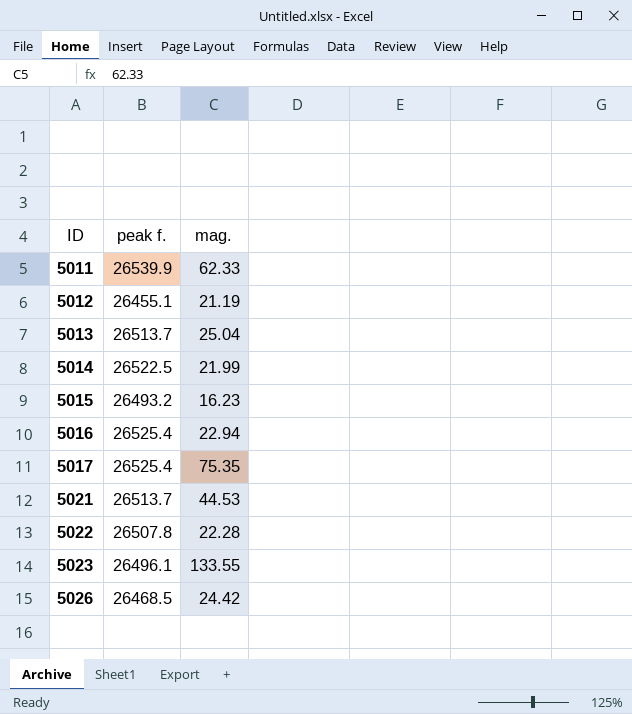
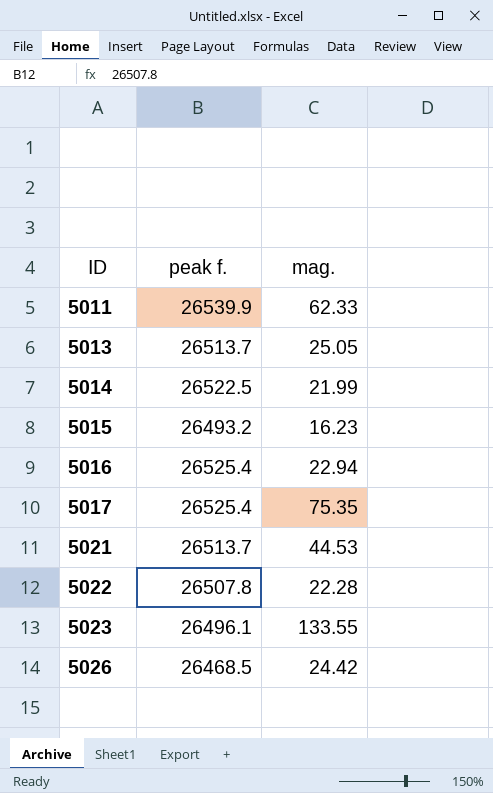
row 5012: 26455.1 | 21.19 -> none
5013 | mag.: 25.04 -> 25.05

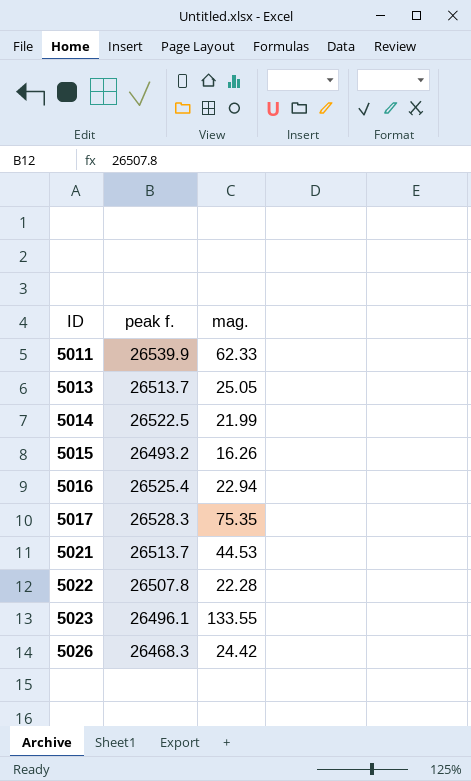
5015 | mag.: 16.23 -> 16.26
5017 | peak f.: 26525.4 -> 26528.3
5026 | peak f.: 26468.5 -> 26468.3

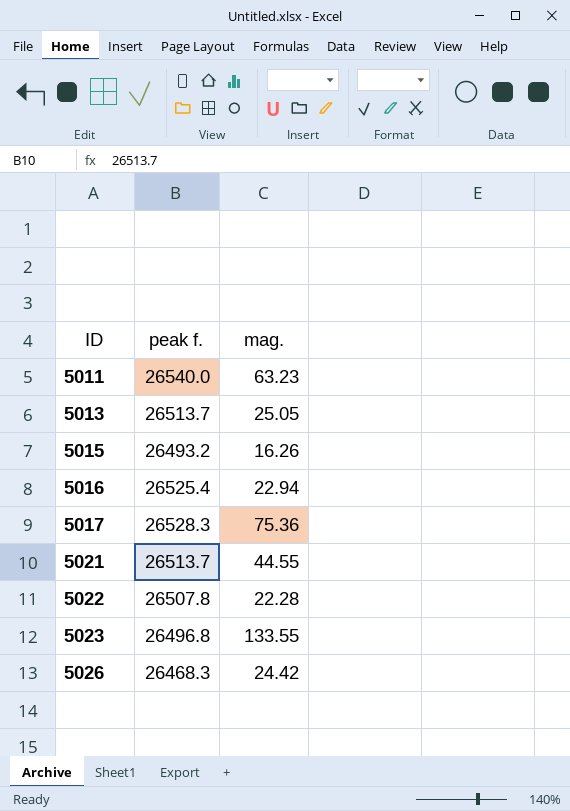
row 5014: 26522.5 | 21.99 -> none
5011 | peak f.: 26539.9 -> 26540.0
5011 | mag.: 62.33 -> 63.23
5017 | mag.: 75.35 -> 75.36
5021 | mag.: 44.53 -> 44.55
5023 | peak f.: 26496.1 -> 26496.8

